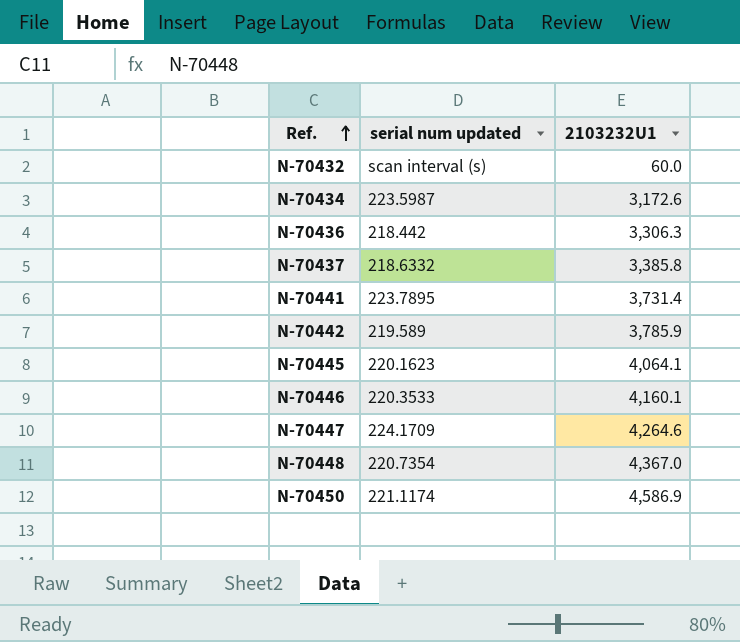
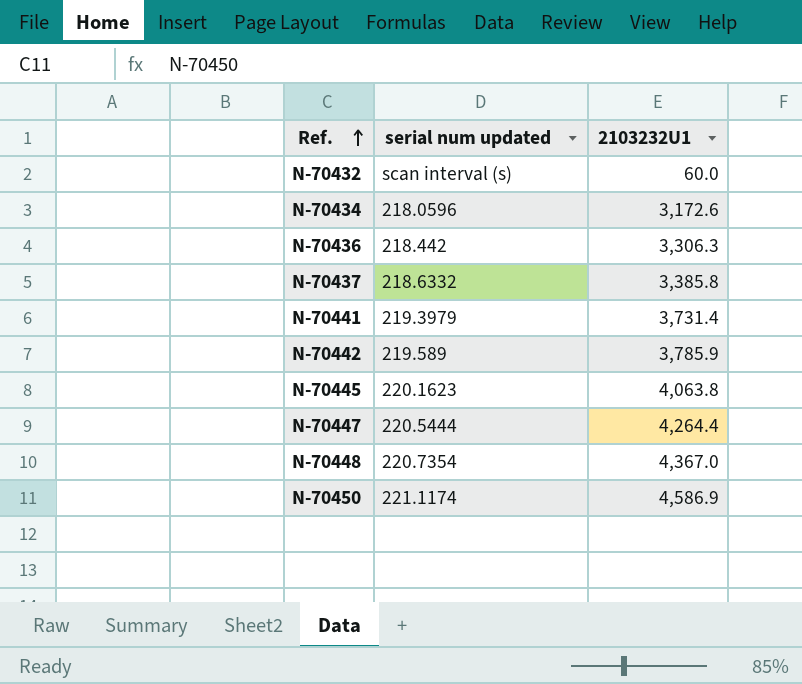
row N-70446: 220.3533 | 4,160.1 -> none
N-70434 | serial num updated: 223.5987 -> 218.0596
N-70441 | serial num updated: 223.7895 -> 219.3979
N-70445 | 2103232U1: 4,064.1 -> 4,063.8
N-70447 | serial num updated: 224.1709 -> 220.5444
N-70447 | 2103232U1: 4,264.6 -> 4,264.4

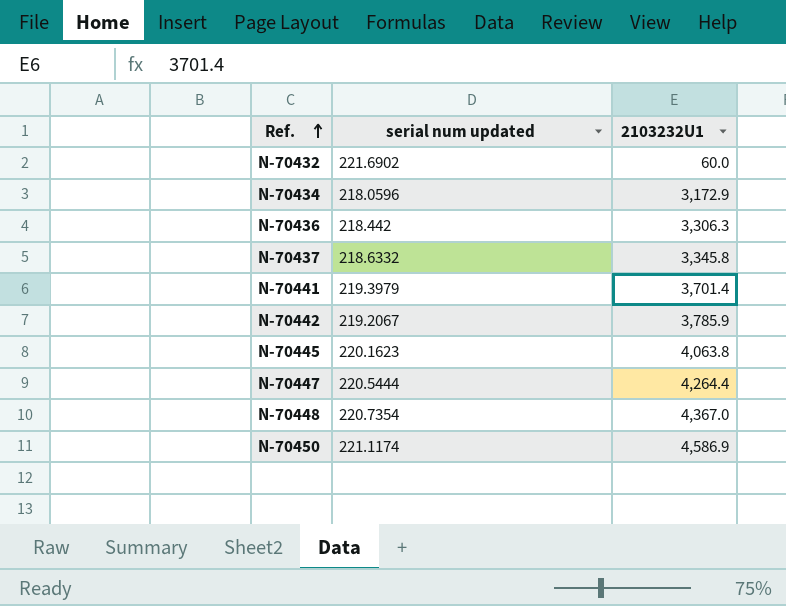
N-70432 | serial num updated: scan interval (s) -> 221.6902
N-70434 | 2103232U1: 3,172.6 -> 3,172.9
N-70437 | 2103232U1: 3,385.8 -> 3,345.8
N-70441 | 2103232U1: 3,731.4 -> 3,701.4
N-70442 | serial num updated: 219.589 -> 219.2067

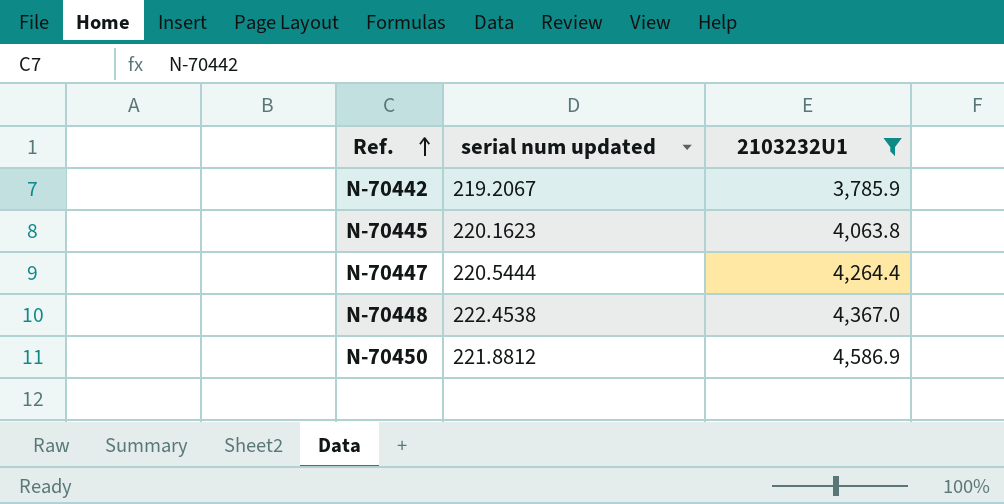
filter: none -> 2103232U1 >= 3,785.9
N-70448 | serial num updated: 220.7354 -> 222.4538
N-70450 | serial num updated: 221.1174 -> 221.8812

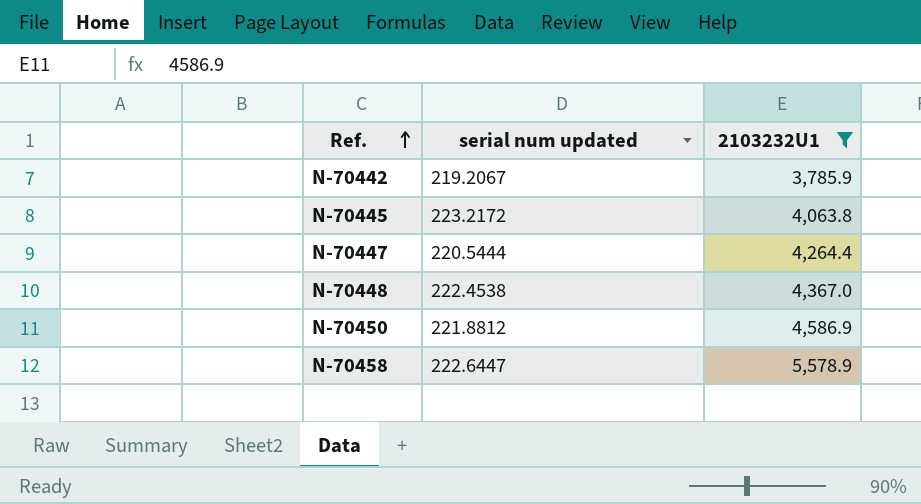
N-70445 | serial num updated: 220.1623 -> 223.2172
row N-70458: none -> 222.6447 | 5,578.9

